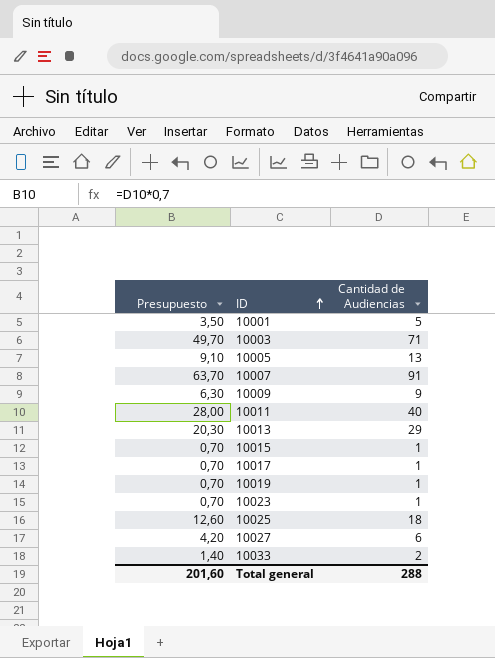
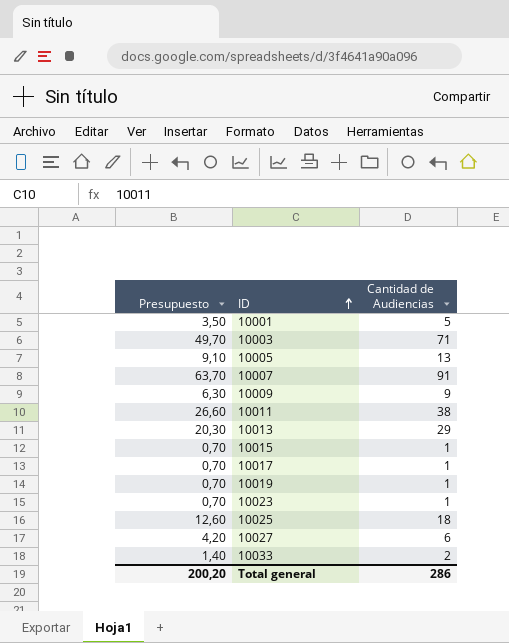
10011 | Presupuesto: 28,00 -> 26,60
10011 | Cantidad de Audiencias: 40 -> 38
Total general | Presupuesto: 201,60 -> 200,20
Total general | Cantidad de Audiencias: 288 -> 286

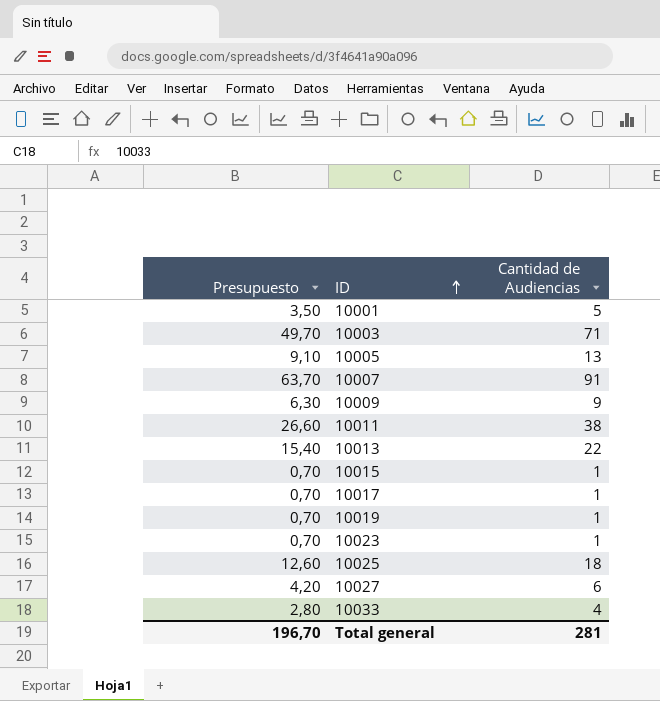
10013 | Presupuesto: 20,30 -> 15,40
10013 | Cantidad de Audiencias: 29 -> 22
10033 | Presupuesto: 1,40 -> 2,80
10033 | Cantidad de Audiencias: 2 -> 4
Total general | Presupuesto: 200,20 -> 196,70
Total general | Cantidad de Audiencias: 286 -> 281

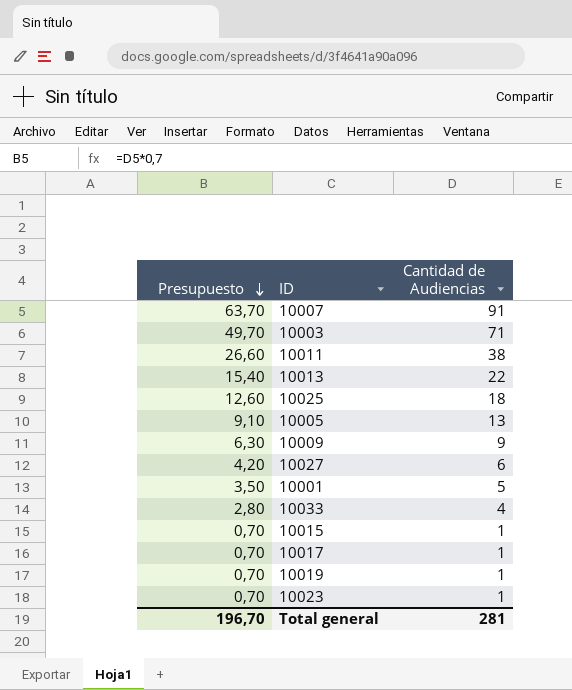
row order: ID ascending -> Presupuesto descending

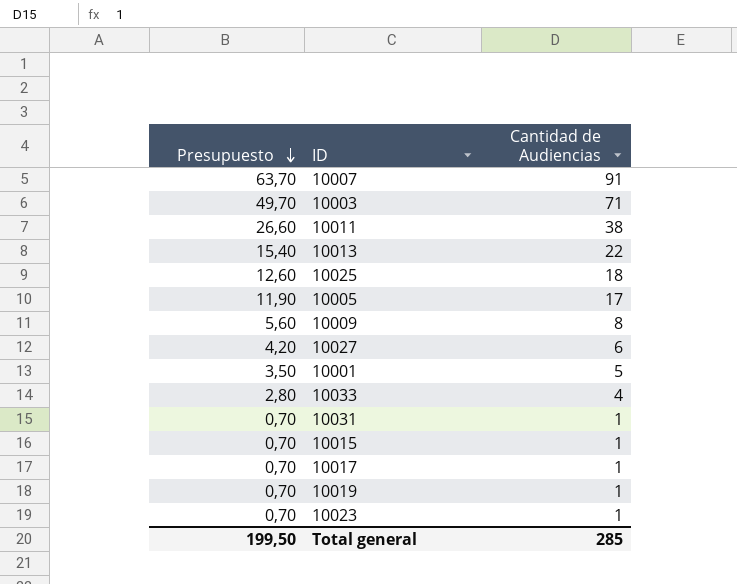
10005 | Presupuesto: 9,10 -> 11,90
10005 | Cantidad de Audiencias: 13 -> 17
10009 | Presupuesto: 6,30 -> 5,60
10009 | Cantidad de Audiencias: 9 -> 8
row 10031: none -> 0,70 | 1
Total general | Presupuesto: 196,70 -> 199,50
Total general | Cantidad de Audiencias: 281 -> 285

